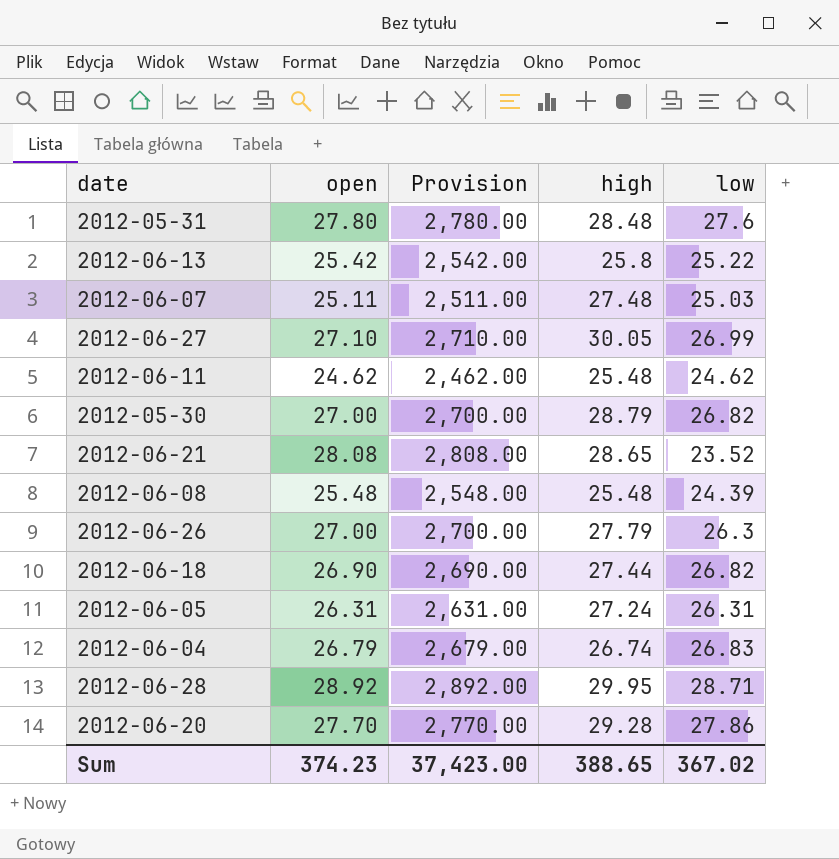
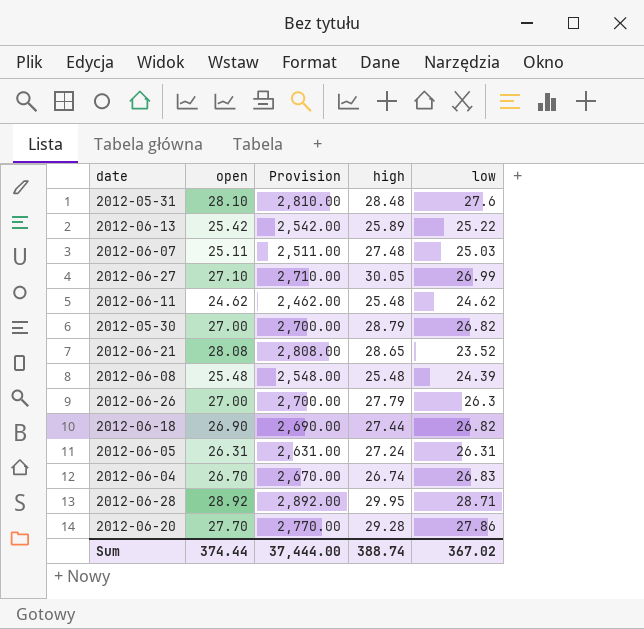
2012-05-31 | open: 27.80 -> 28.10
2012-05-31 | Provision: 2,780.00 -> 2,810.00
2012-06-13 | high: 25.8 -> 25.89
2012-06-04 | open: 26.79 -> 26.70
2012-06-04 | Provision: 2,679.00 -> 2,670.00
Sum | open: 374.23 -> 374.44
Sum | Provision: 37,423.00 -> 37,444.00
Sum | high: 388.65 -> 388.74

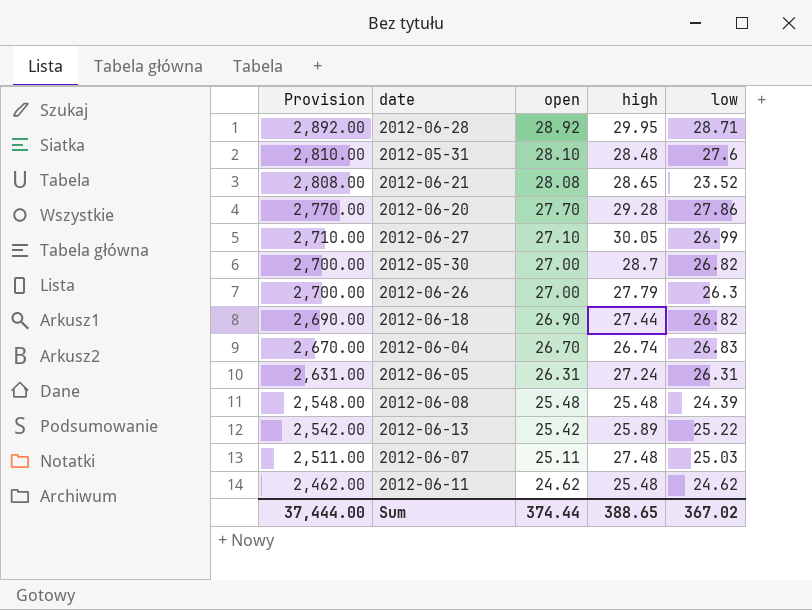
row order: none -> Provision descending
column Provision | position: 3 -> 1
2012-05-30 | high: 28.79 -> 28.7
Sum | high: 388.74 -> 388.65

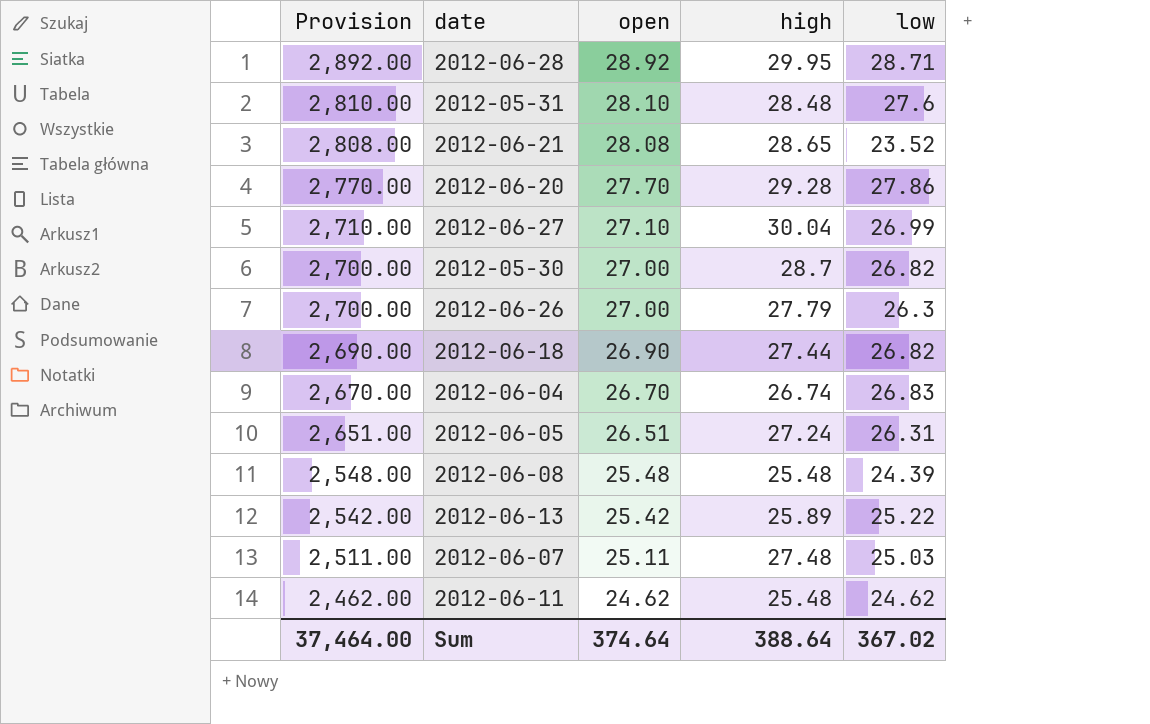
2012-06-27 | high: 30.05 -> 30.04
2012-06-05 | Provision: 2,631.00 -> 2,651.00
2012-06-05 | open: 26.31 -> 26.51
Sum | Provision: 37,444.00 -> 37,464.00
Sum | open: 374.44 -> 374.64
Sum | high: 388.65 -> 388.64

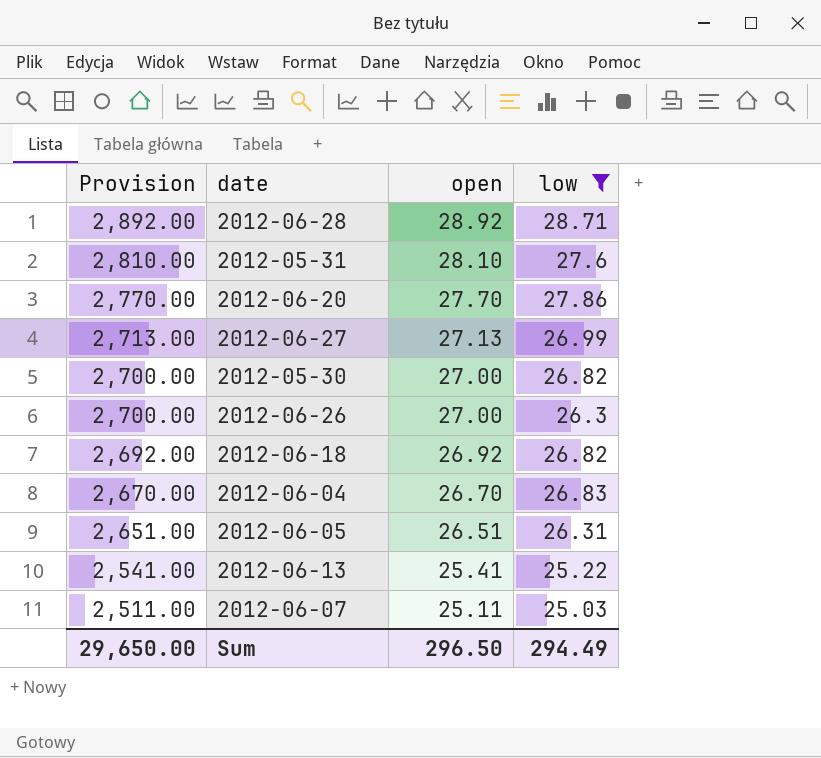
filter: none -> low >= 25.03
column high | position: 4 -> none
2012-06-27 | Provision: 2,710.00 -> 2,713.00
2012-06-27 | open: 27.10 -> 27.13
2012-06-18 | Provision: 2,690.00 -> 2,692.00
2012-06-18 | open: 26.90 -> 26.92
2012-06-13 | Provision: 2,542.00 -> 2,541.00
2012-06-13 | open: 25.42 -> 25.41
Sum | Provision: 37,464.00 -> 29,650.00
Sum | open: 374.64 -> 296.50
Sum | low: 367.02 -> 294.49

